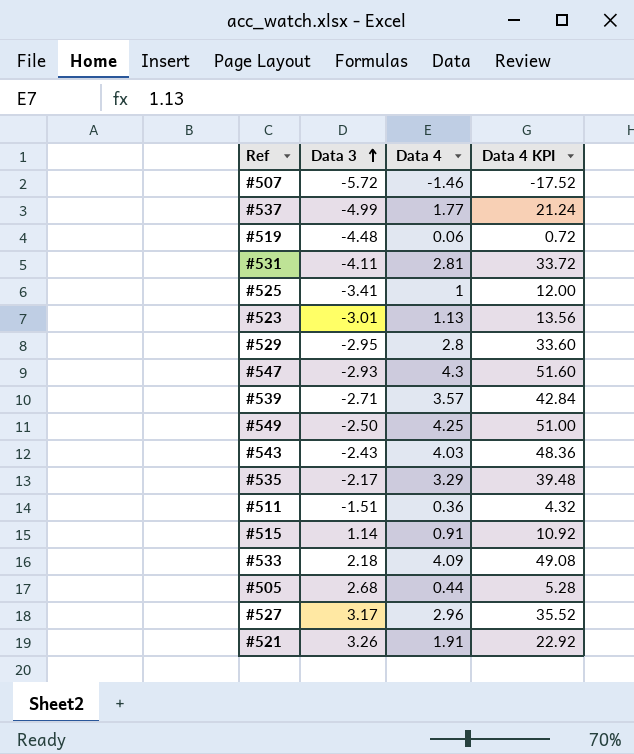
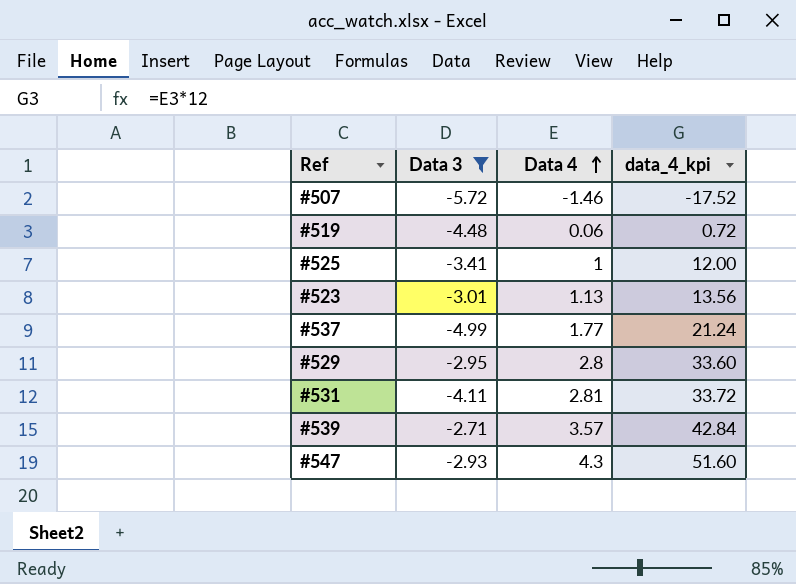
filter: none -> Data 3 <= -2.71
row order: Data 3 ascending -> Data 4 ascending
column name: Data 4 KPI -> data_4_kpi

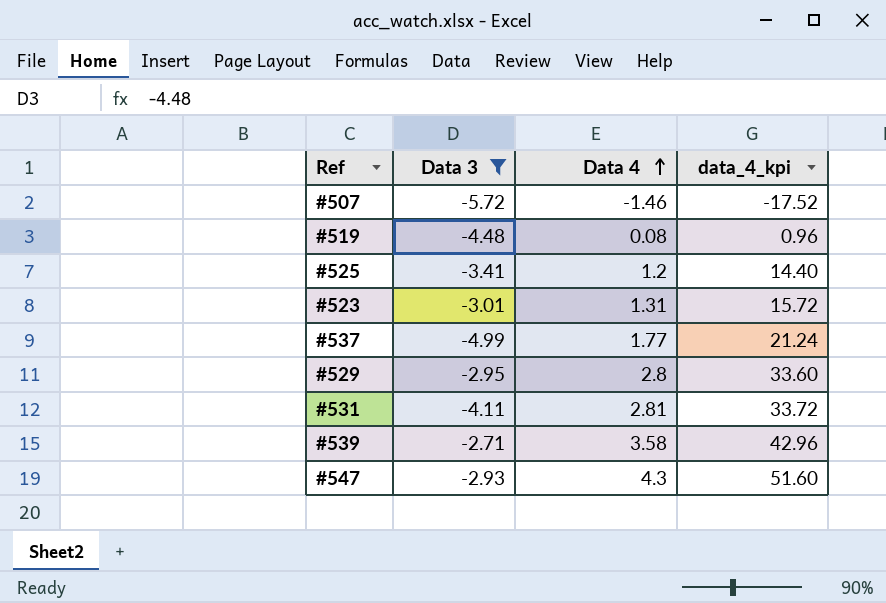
#519 | Data 4: 0.06 -> 0.08
#519 | data_4_kpi: 0.72 -> 0.96
#525 | Data 4: 1 -> 1.2
#525 | data_4_kpi: 12.00 -> 14.40
#523 | Data 4: 1.13 -> 1.31
#523 | data_4_kpi: 13.56 -> 15.72
#539 | Data 4: 3.57 -> 3.58
#539 | data_4_kpi: 42.84 -> 42.96

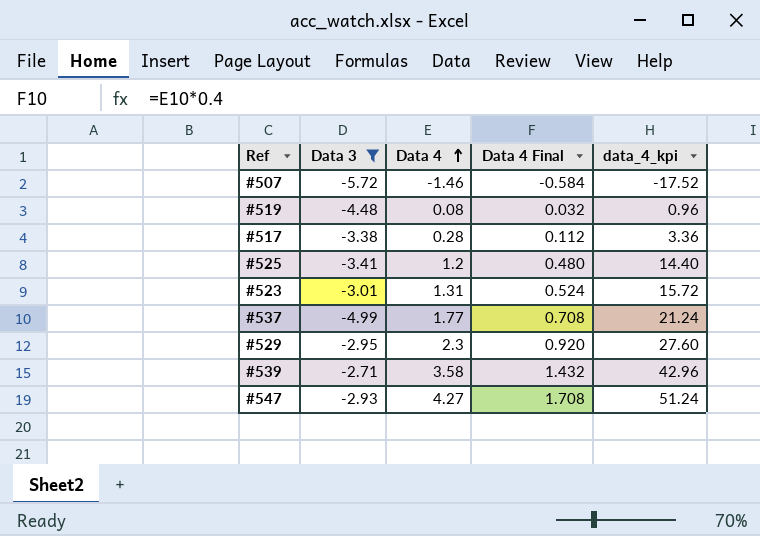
column Data 4 Final | formula: none -> [Data 4] * 0.4
row #531: -4.11 | 2.81 | 33.72 -> none
row #517: none -> -3.38 | 0.28 | 0.112 | 3.36
#529 | Data 4: 2.8 -> 2.3
#529 | data_4_kpi: 33.60 -> 27.60
#547 | Data 4: 4.3 -> 4.27
#547 | data_4_kpi: 51.60 -> 51.24

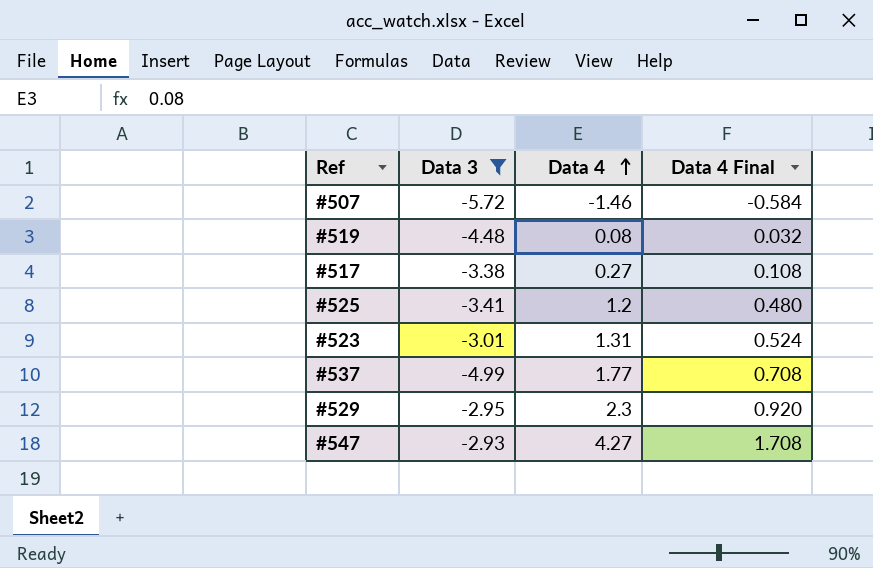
column data_4_kpi | formula: [Data 4] * 12 -> none
row #539: -2.71 | 3.58 | 1.432 | 42.96 -> none
#517 | Data 4: 0.28 -> 0.27
#517 | Data 4 Final: 0.112 -> 0.108

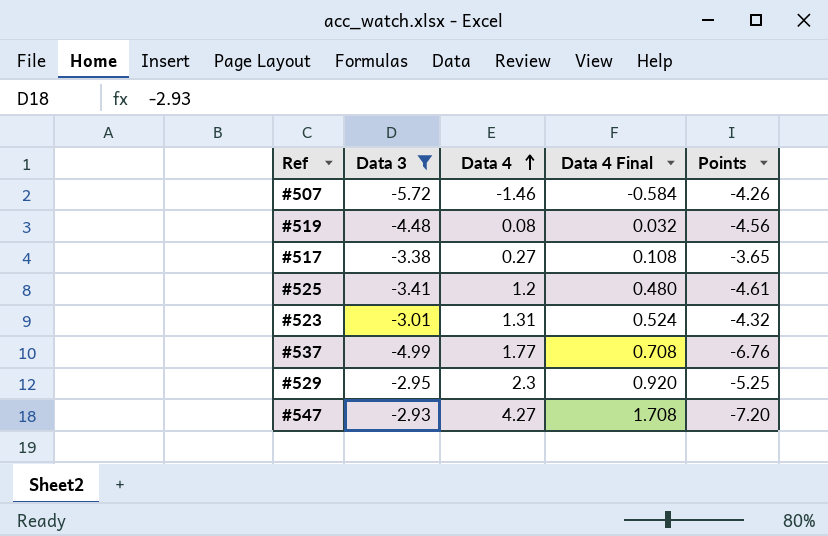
column Points | formula: none -> [Data 3] - [Data 4]

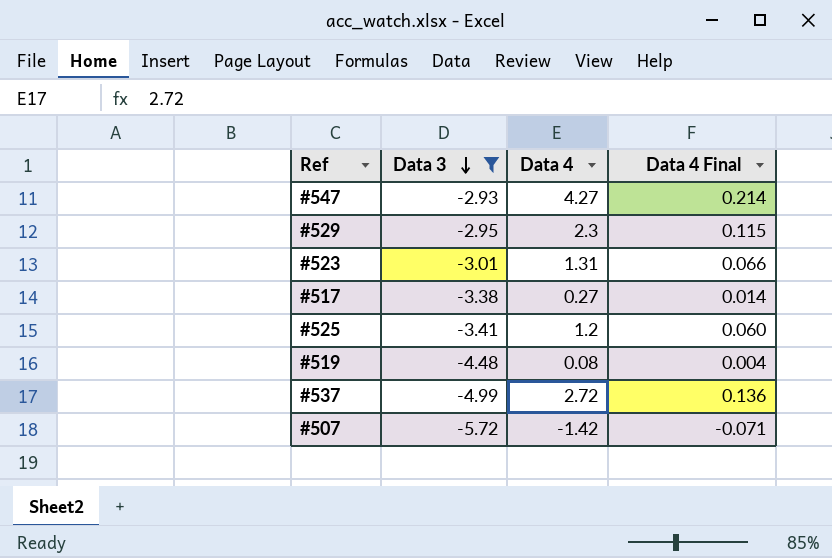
row order: Data 4 ascending -> Data 3 descending
column Points | formula: [Data 3] - [Data 4] -> none
column Data 4 Final | formula: [Data 4] * 0.4 -> [Data 4] * 0.05
#537 | Data 4: 1.77 -> 2.72
#507 | Data 4: -1.46 -> -1.42

